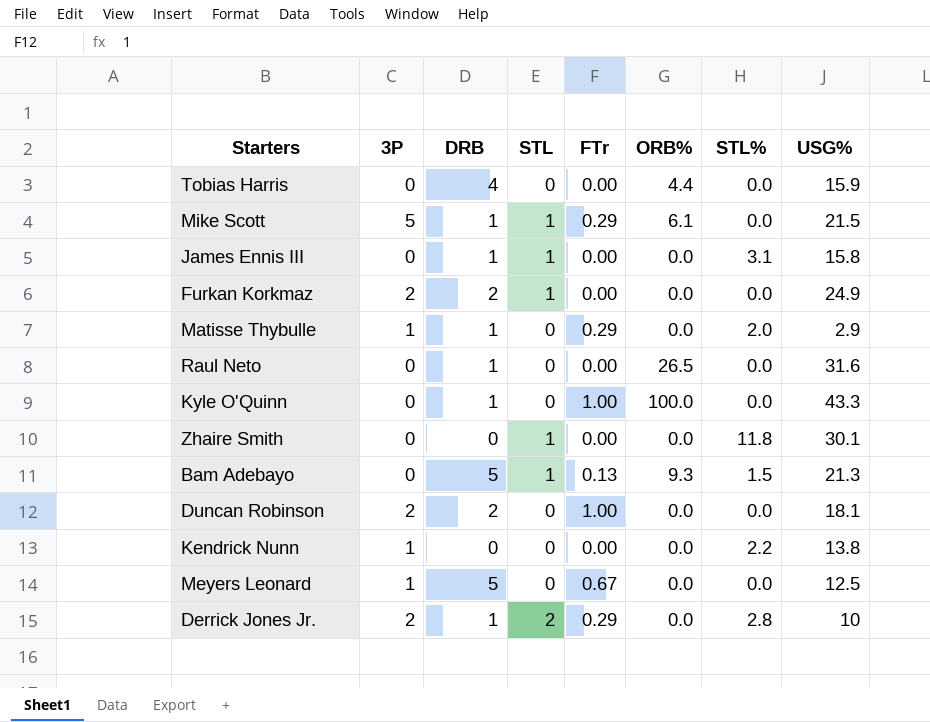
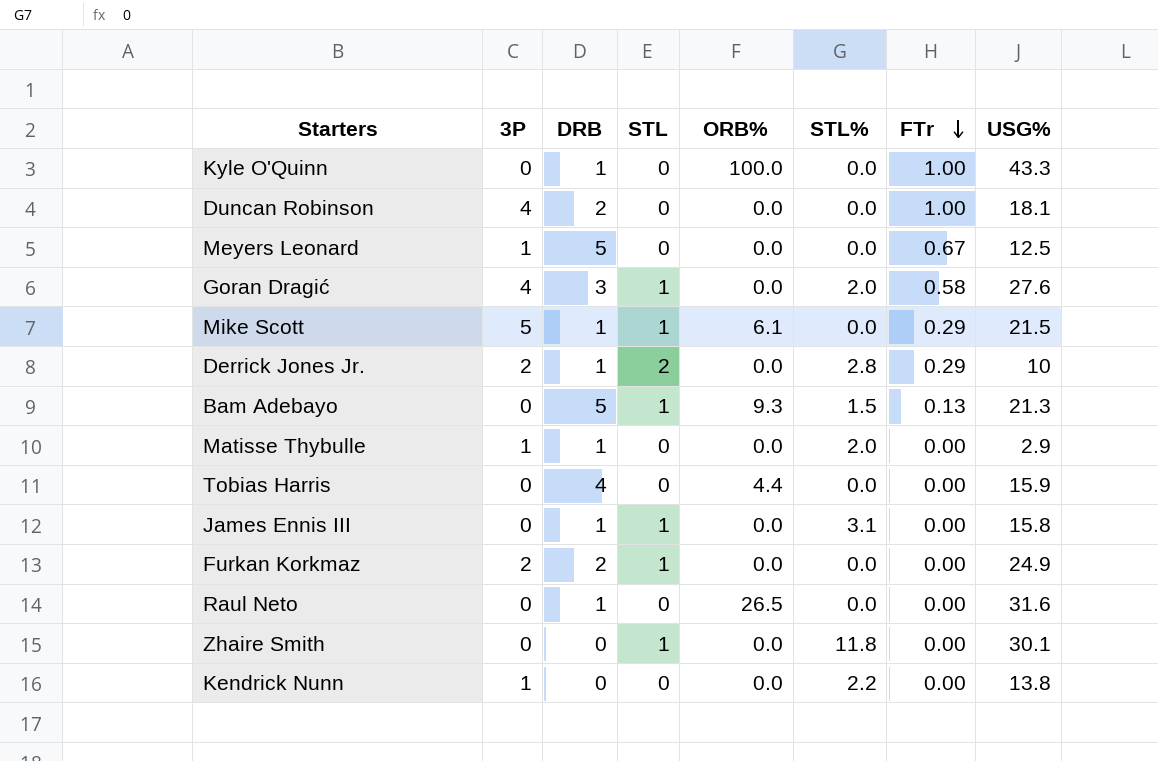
row order: none -> FTr descending
column FTr | position: 5 -> 7
Duncan Robinson | 3P: 2 -> 4
row Goran Dragić: none -> 4 | 3 | 1 | 0.0 | 2.0 | 0.58 | 27.6
Matisse Thybulle | FTr: 0.29 -> 0.00

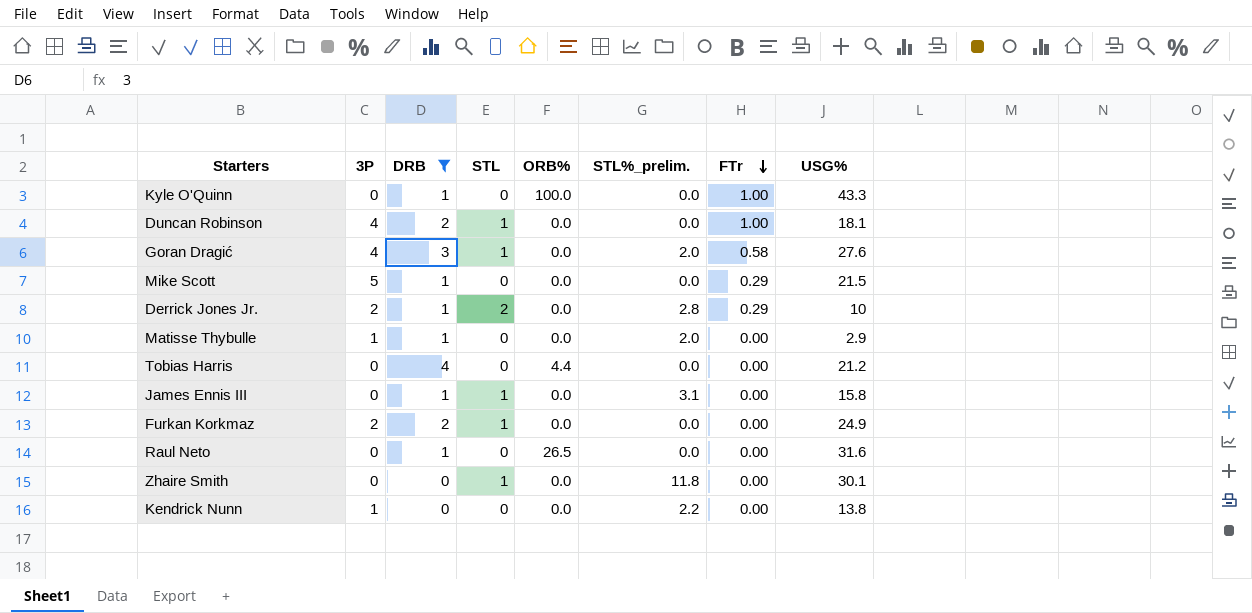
filter: none -> DRB != 5
column name: STL% -> STL%_prelim.
Duncan Robinson | STL: 0 -> 1
Mike Scott | STL: 1 -> 0
Mike Scott | ORB%: 6.1 -> 0.0
Tobias Harris | USG%: 15.9 -> 21.2

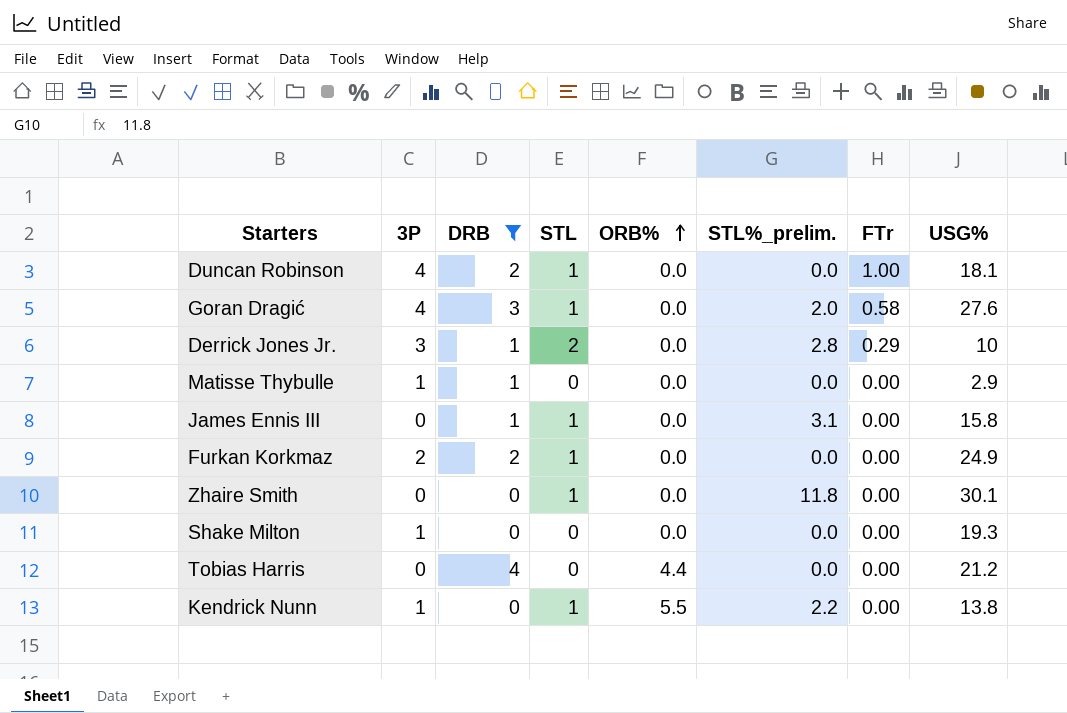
row order: FTr descending -> ORB% ascending
row Kyle O'Quinn: 0 | 1 | 0 | 100.0 | 0.0 | 1.00 | 43.3 -> none
row Mike Scott: 5 | 1 | 0 | 0.0 | 0.0 | 0.29 | 21.5 -> none
row Raul Neto: 0 | 1 | 0 | 26.5 | 0.0 | 0.00 | 31.6 -> none
Derrick Jones Jr. | 3P: 2 -> 3
Matisse Thybulle | STL%_prelim.: 2.0 -> 0.0
row Shake Milton: none -> 1 | 0 | 0 | 0.0 | 0.0 | 0.00 | 19.3
Kendrick Nunn | STL: 0 -> 1
Kendrick Nunn | ORB%: 0.0 -> 5.5

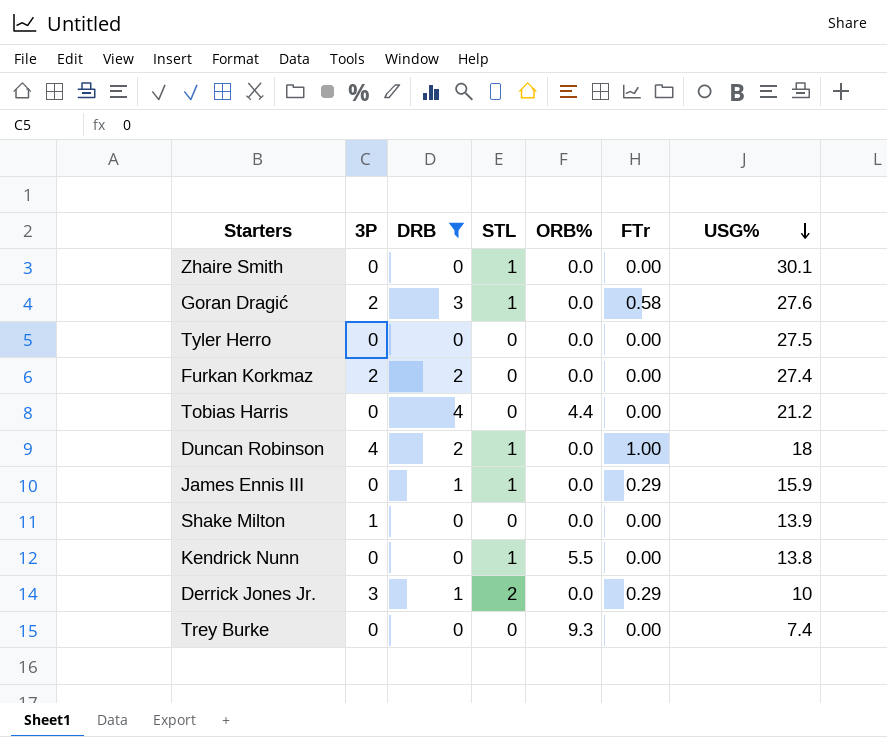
row order: ORB% ascending -> USG% descending
column STL%_prelim. | position: 6 -> none
row Matisse Thybulle: 1 | 1 | 0 | 0.0 | 0.0 | 0.00 | 2.9 -> none
Goran Dragić | 3P: 4 -> 2
row Tyler Herro: none -> 0 | 0 | 0 | 0.0 | 0.00 | 27.5
Furkan Korkmaz | STL: 1 -> 0
Furkan Korkmaz | USG%: 24.9 -> 27.4
Duncan Robinson | USG%: 18.1 -> 18
James Ennis III | FTr: 0.00 -> 0.29
James Ennis III | USG%: 15.8 -> 15.9
Shake Milton | USG%: 19.3 -> 13.9
Kendrick Nunn | 3P: 1 -> 0
row Trey Burke: none -> 0 | 0 | 0 | 9.3 | 0.00 | 7.4

